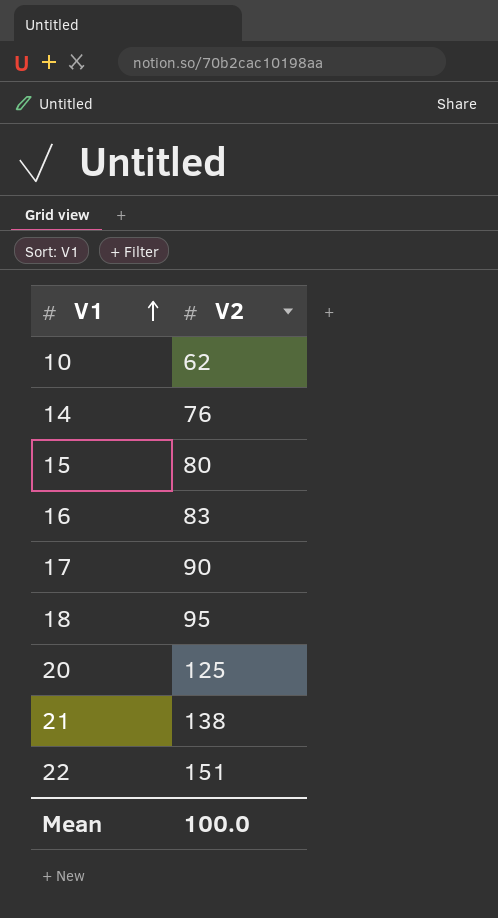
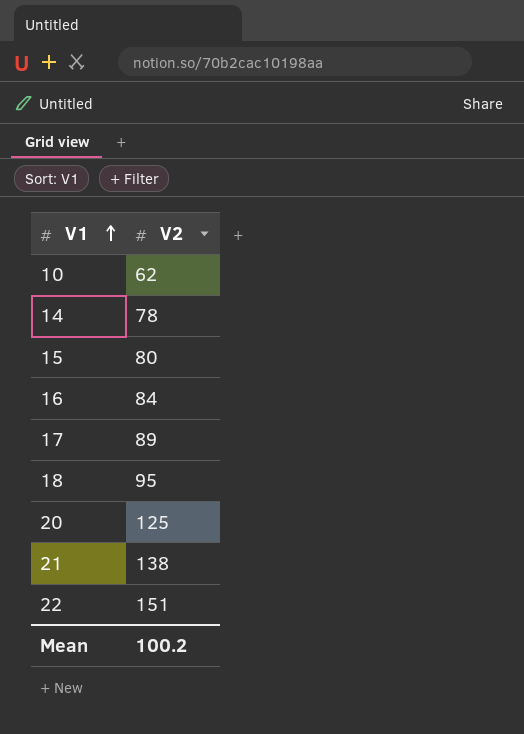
14 | V2: 76 -> 78
16 | V2: 83 -> 84
17 | V2: 90 -> 89
Mean | V2: 100.0 -> 100.2

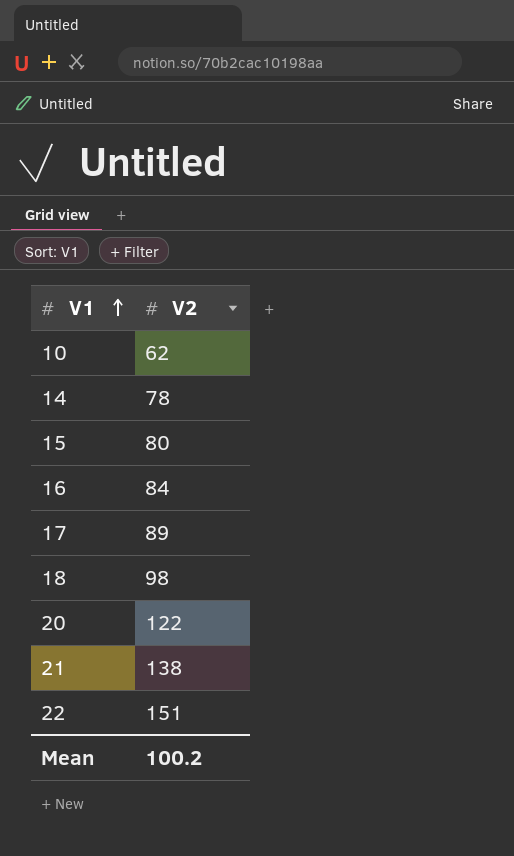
18 | V2: 95 -> 98
20 | V2: 125 -> 122

